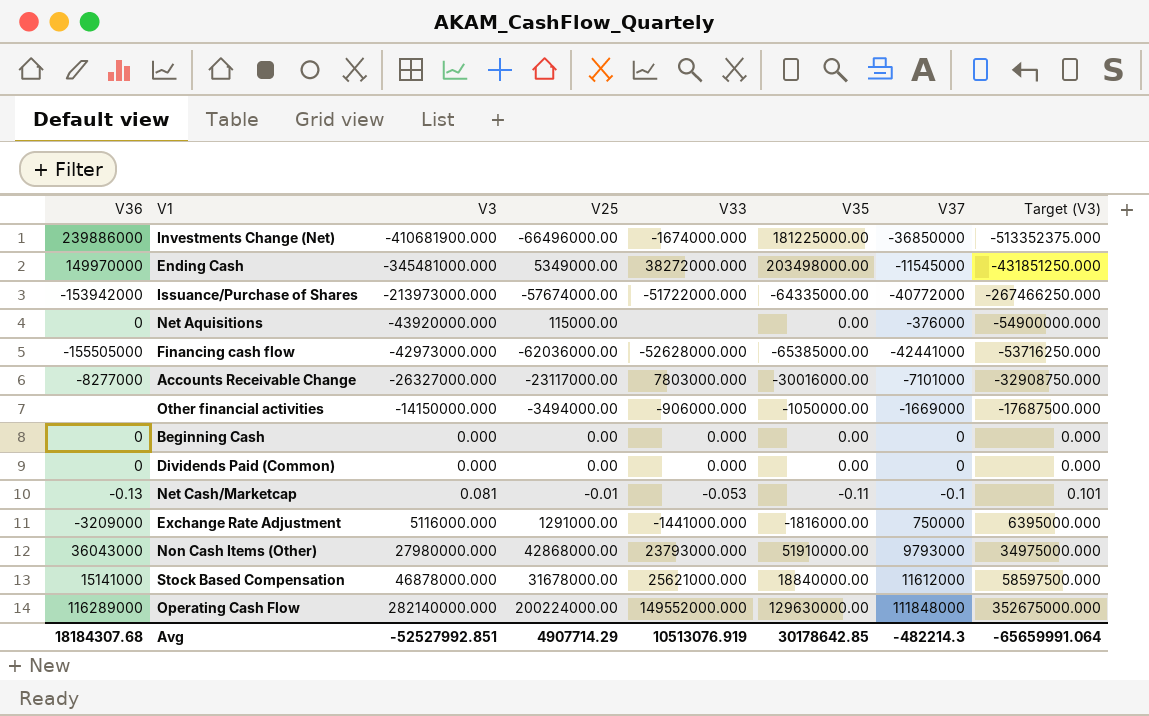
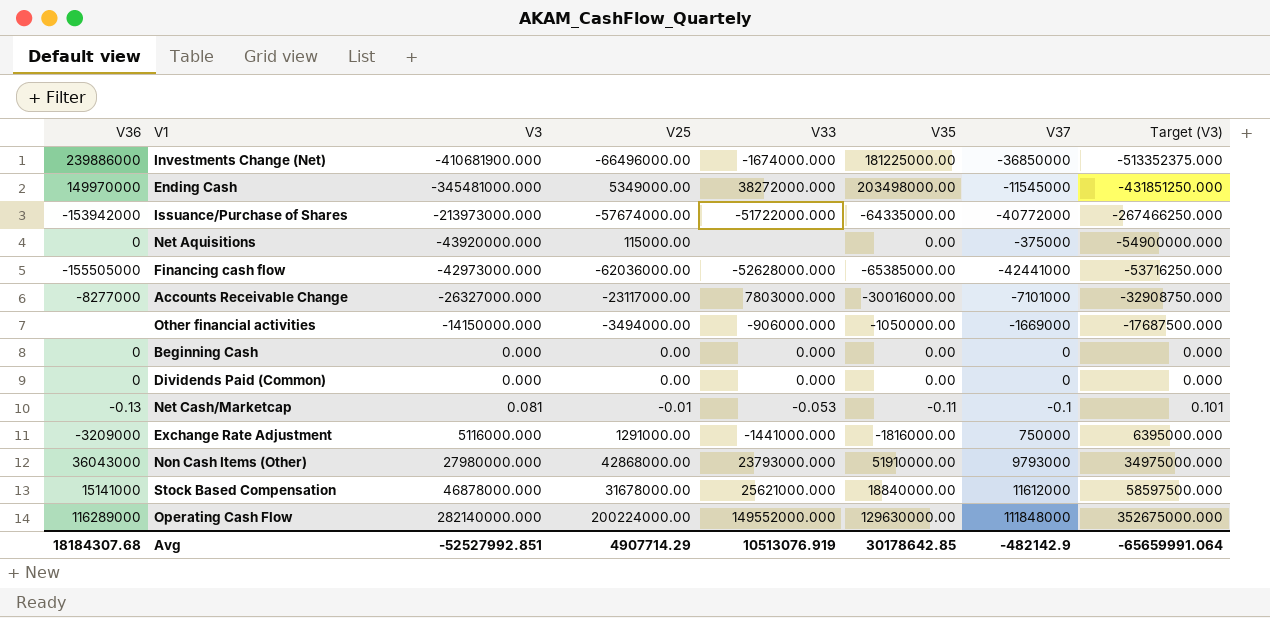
Net Aquisitions | V37: -376000 -> -375000
Avg | V37: -482214.3 -> -482142.9

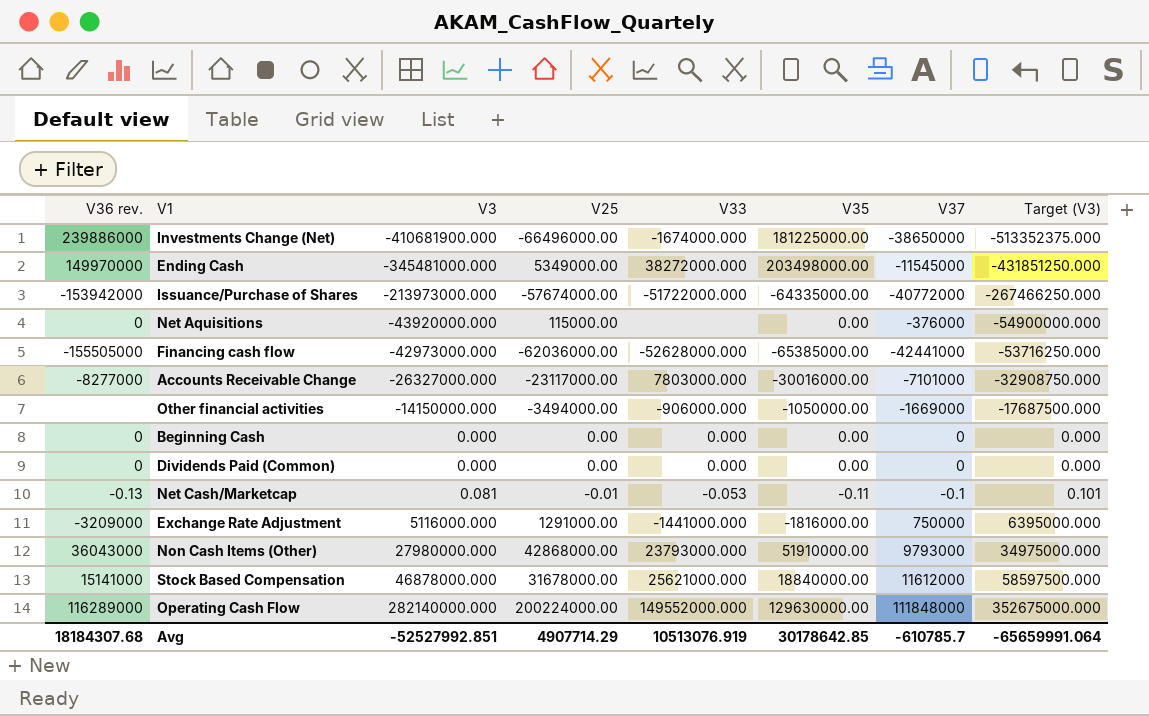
column name: V36 -> V36 rev.
Investments Change (Net) | V37: -36850000 -> -38650000
Net Aquisitions | V37: -375000 -> -376000
Avg | V37: -482142.9 -> -610785.7

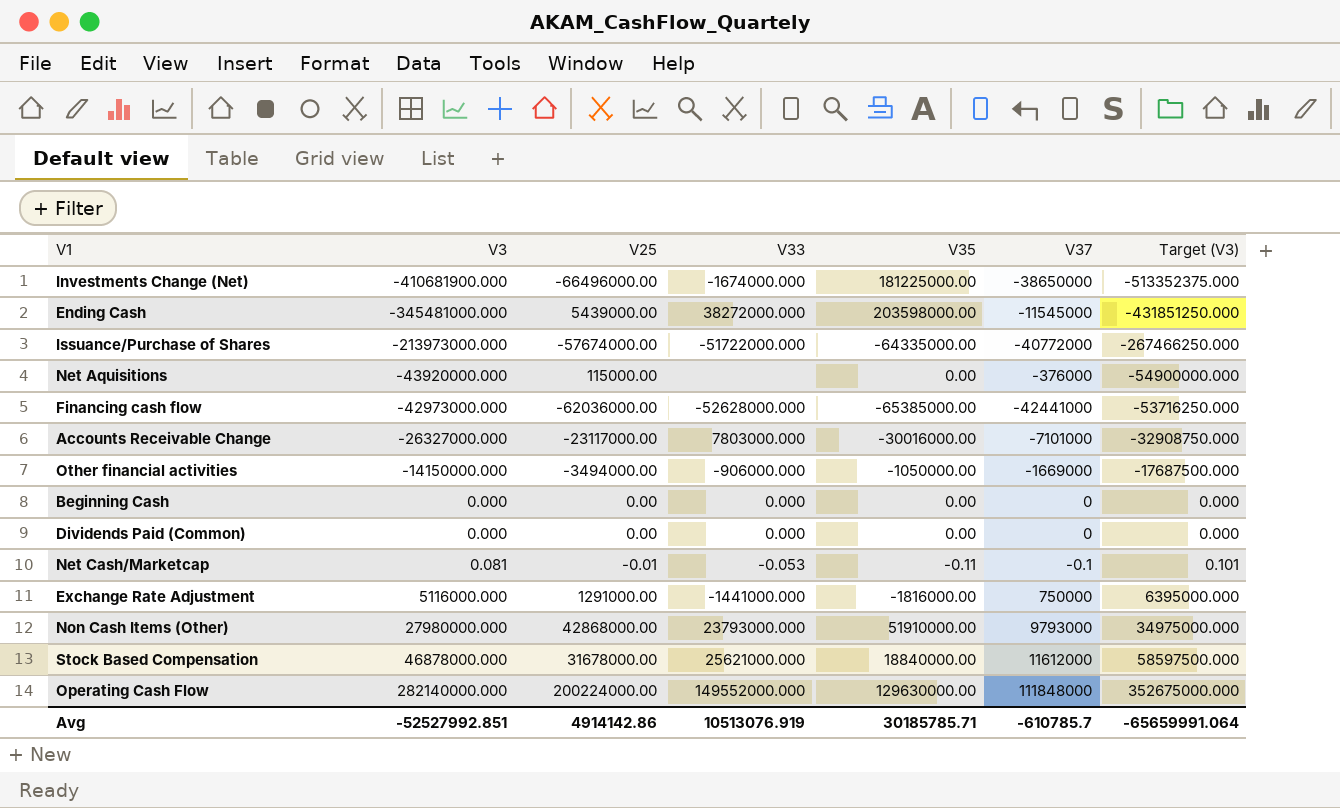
column V36 rev. | position: 1 -> none
Ending Cash | V25: 5349000.00 -> 5439000.00
Ending Cash | V35: 203498000.00 -> 203598000.00
Avg | V25: 4907714.29 -> 4914142.86
Avg | V35: 30178642.85 -> 30185785.71

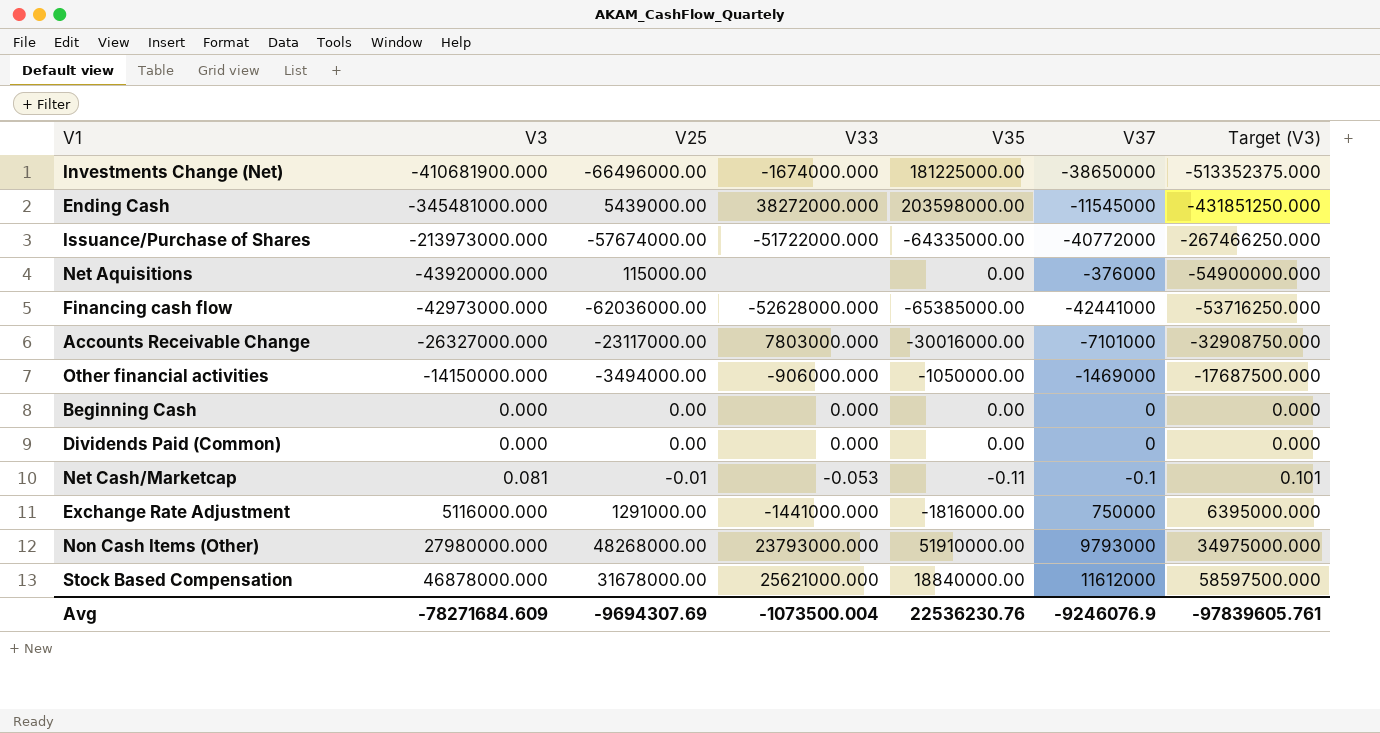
row Operating Cash Flow: 282140000.000 | 200224000.00 | 149552000.000 | 129630000.00 | 111848000 | 352675000.000 -> none
Other financial activities | V37: -1669000 -> -1469000
Non Cash Items (Other) | V25: 42868000.00 -> 48268000.00
Avg | V3: -52527992.851 -> -78271684.609
Avg | V25: 4914142.86 -> -9694307.69
Avg | V33: 10513076.919 -> -1073500.004
Avg | V35: 30185785.71 -> 22536230.76
Avg | V37: -610785.7 -> -9246076.9
Avg | Target (V3): -65659991.064 -> -97839605.761

